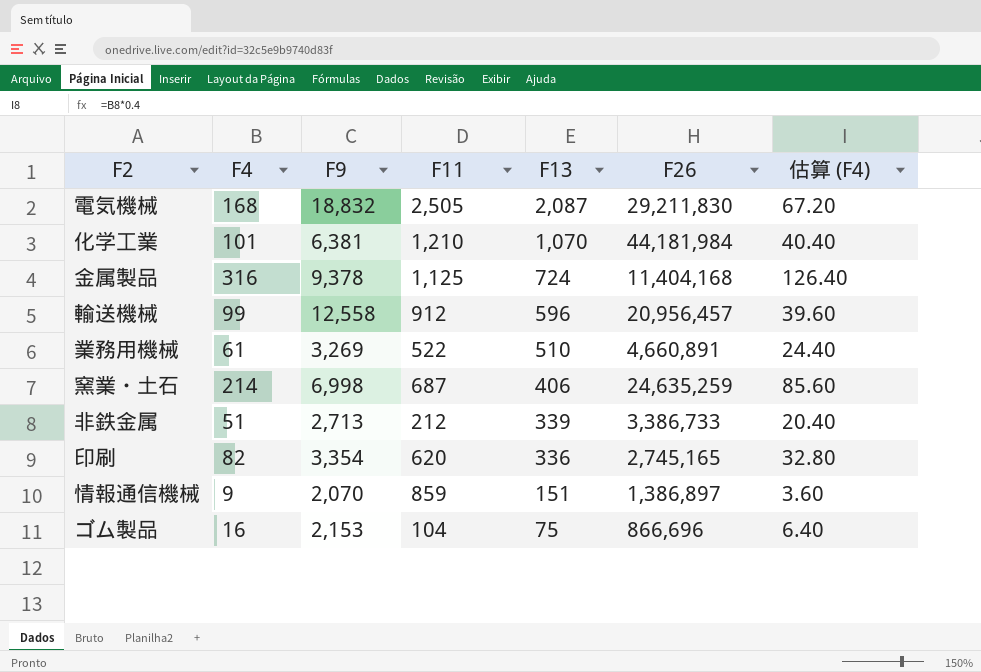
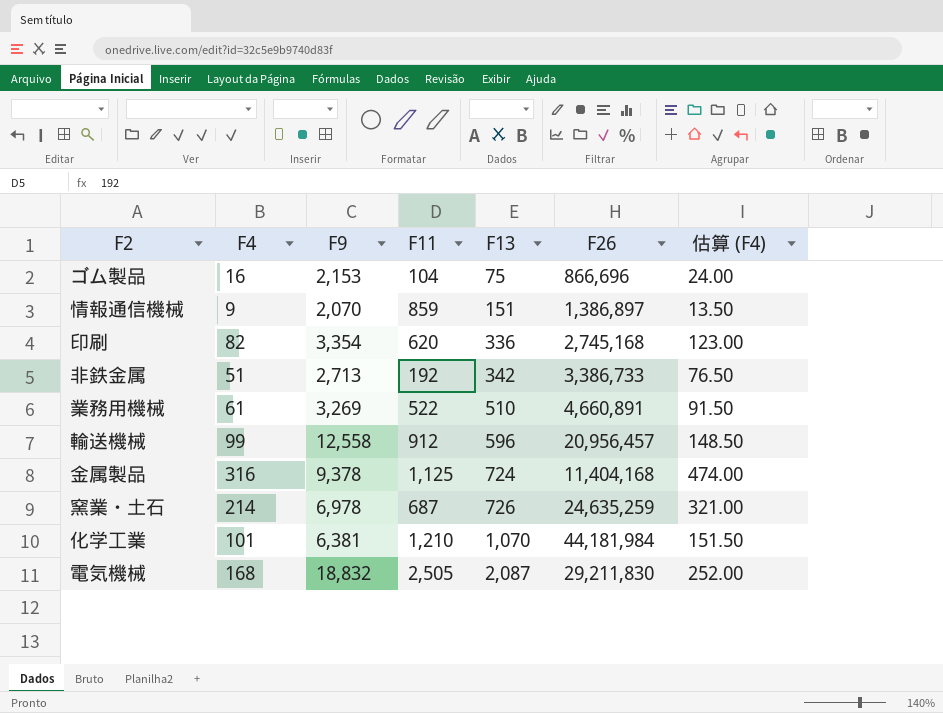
row order: F13 descending -> F13 ascending
column 估算 (F4) | formula: [F4] * 0.4 -> [F4] * 1.5
印刷 | F26: 2,745,165 -> 2,745,168
非鉄金属 | F11: 212 -> 192
非鉄金属 | F13: 339 -> 342
窯業・土石 | F9: 6,998 -> 6,978
窯業・土石 | F13: 406 -> 726

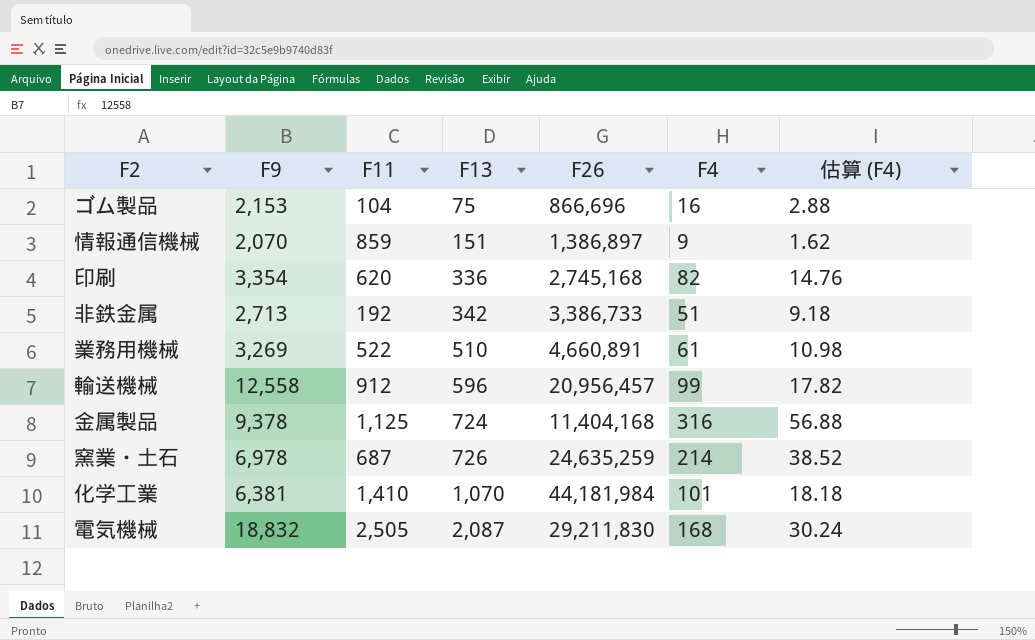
column F4 | position: 2 -> 6
column 估算 (F4) | formula: [F4] * 1.5 -> [F4] * 0.18
化学工業 | F11: 1,210 -> 1,410

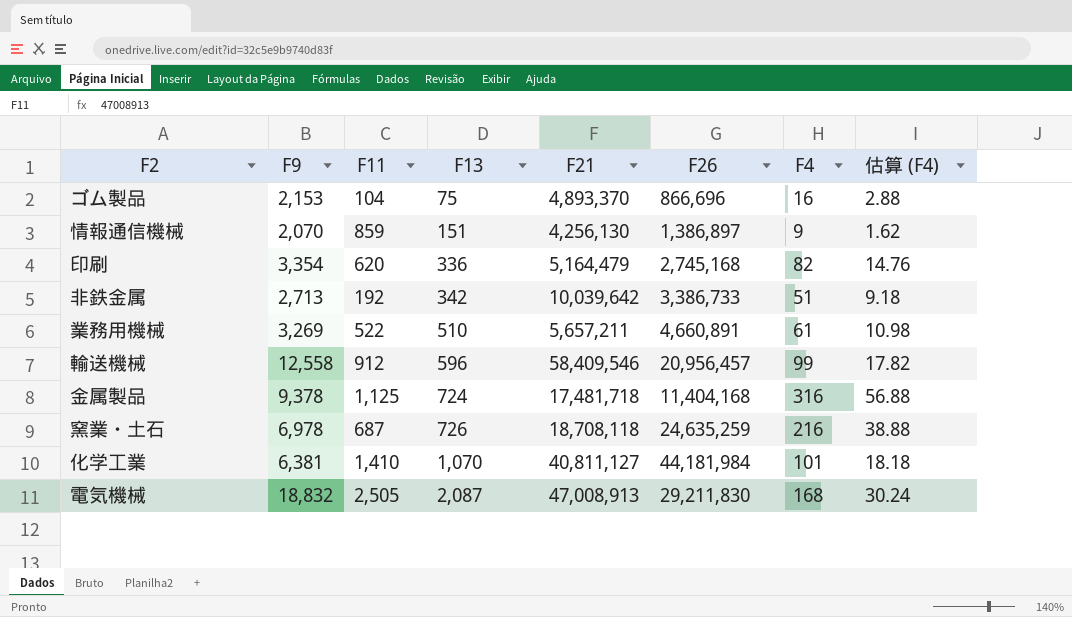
column F21 | position: none -> 5
窯業・土石 | F4: 214 -> 216
窯業・土石 | 估算 (F4): 38.52 -> 38.88

